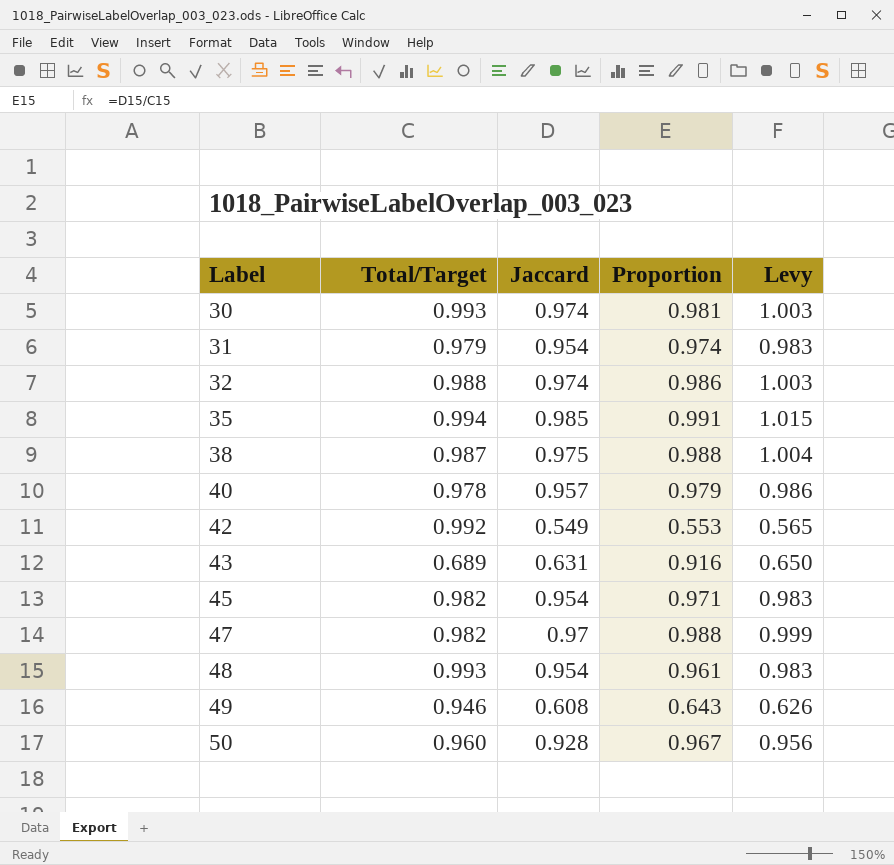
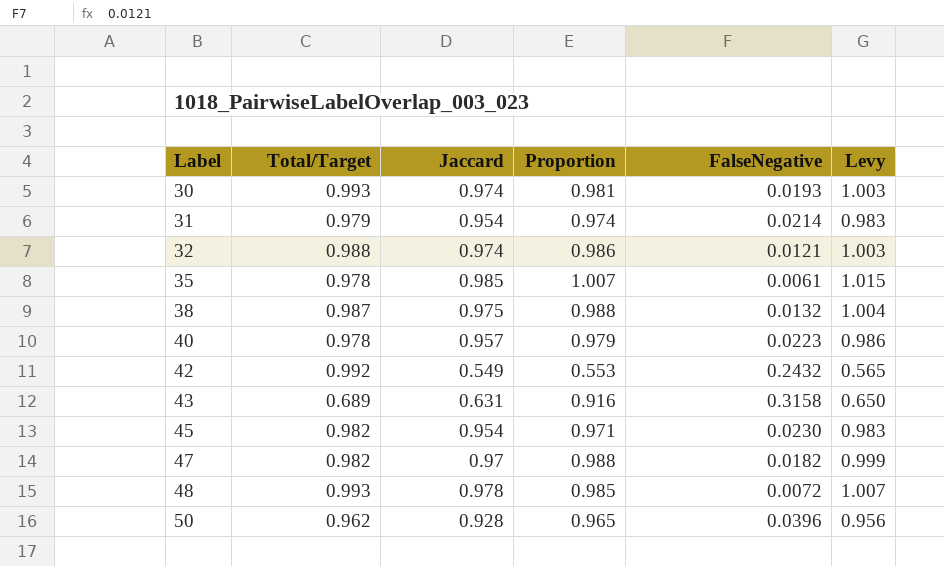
column FalseNegative | position: none -> 5
row 49: 0.946 | 0.608 | 0.643 | 0.626 -> none
35 | Total/Target: 0.994 -> 0.978
35 | Proportion: 0.991 -> 1.007
48 | Jaccard: 0.954 -> 0.978
48 | Proportion: 0.961 -> 0.985
48 | Levy: 0.983 -> 1.007
50 | Total/Target: 0.960 -> 0.962
50 | Proportion: 0.967 -> 0.965

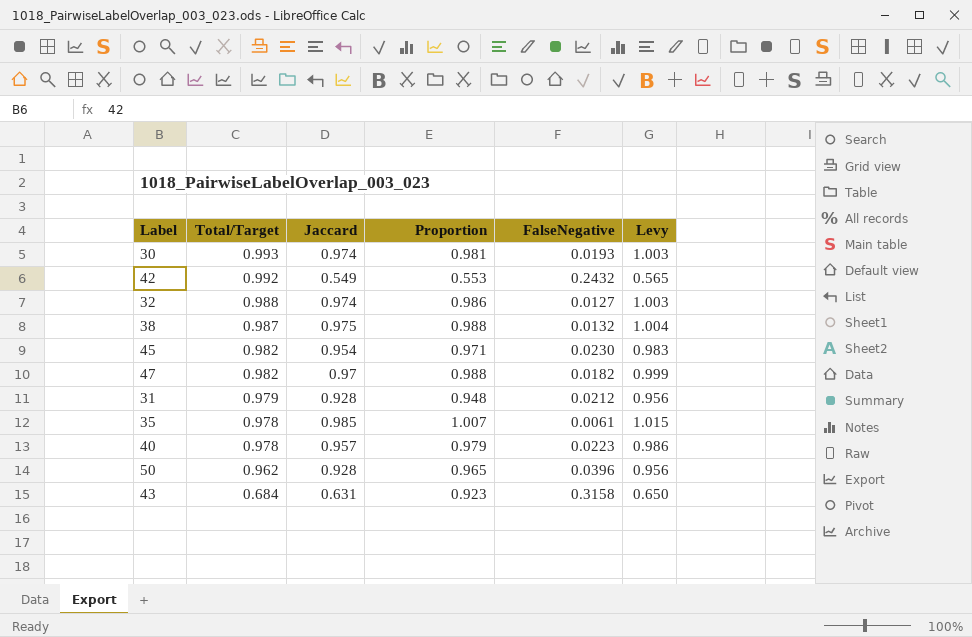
row order: Label ascending -> Total/Target descending
row 48: 0.993 | 0.978 | 0.985 | 0.0072 | 1.007 -> none
32 | FalseNegative: 0.0121 -> 0.0127
31 | Jaccard: 0.954 -> 0.928
31 | Proportion: 0.974 -> 0.948
31 | FalseNegative: 0.0214 -> 0.0212
31 | Levy: 0.983 -> 0.956
43 | Total/Target: 0.689 -> 0.684
43 | Proportion: 0.916 -> 0.923

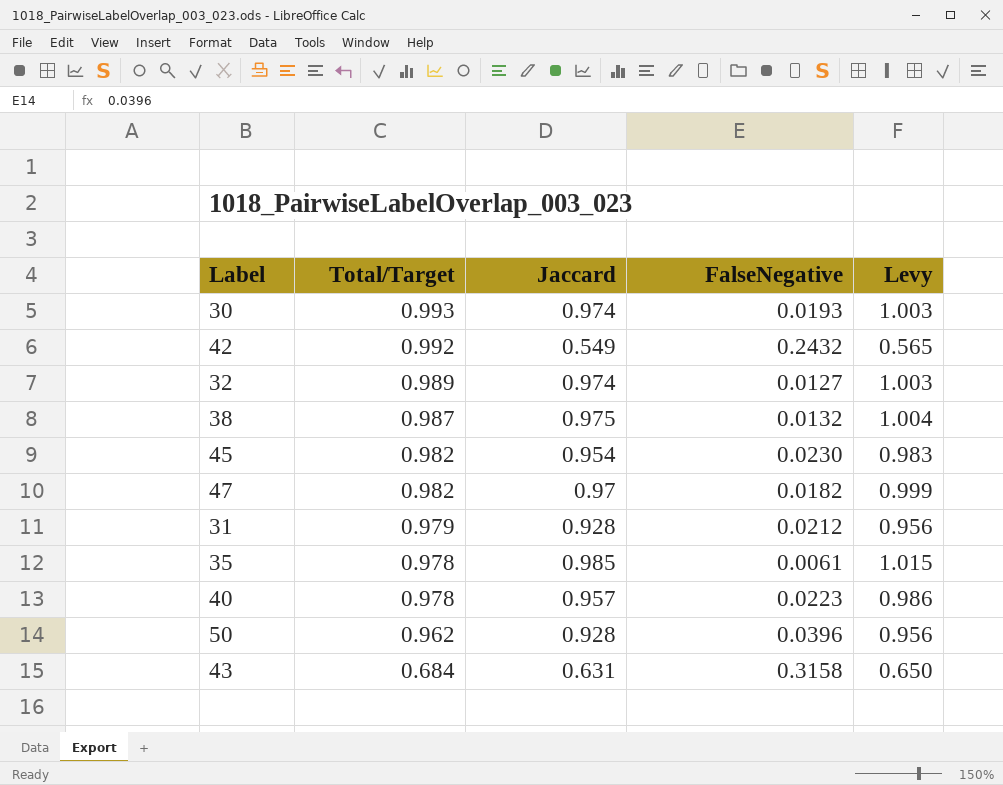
column Proportion | formula: [Jaccard] / [Total/Target] -> none
32 | Total/Target: 0.988 -> 0.989

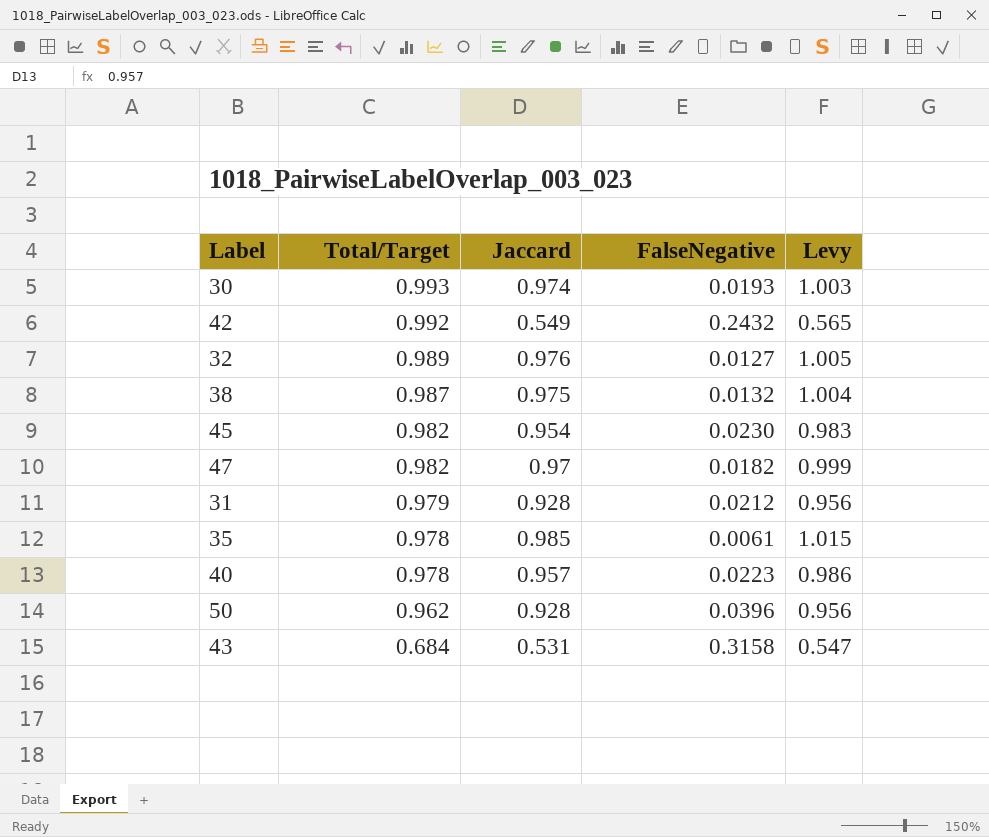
32 | Jaccard: 0.974 -> 0.976
32 | Levy: 1.003 -> 1.005
43 | Jaccard: 0.631 -> 0.531
43 | Levy: 0.650 -> 0.547

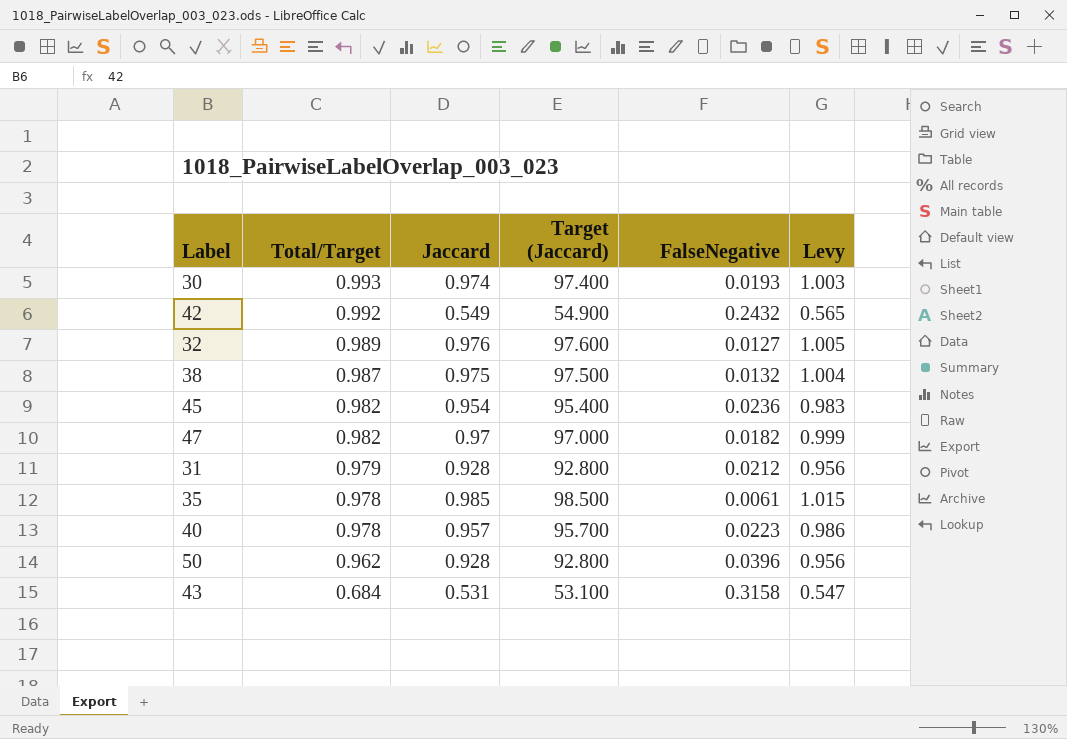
column Target (Jaccard) | formula: none -> [Jaccard] * 100
45 | FalseNegative: 0.0230 -> 0.0236

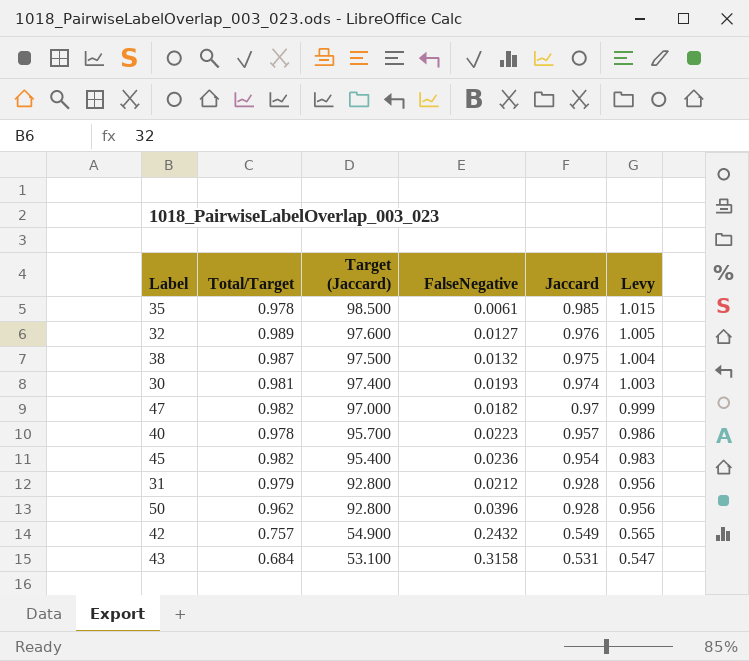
row order: Total/Target descending -> Target (Jaccard) descending
column Jaccard | position: 3 -> 5
30 | Total/Target: 0.993 -> 0.981
42 | Total/Target: 0.992 -> 0.757

